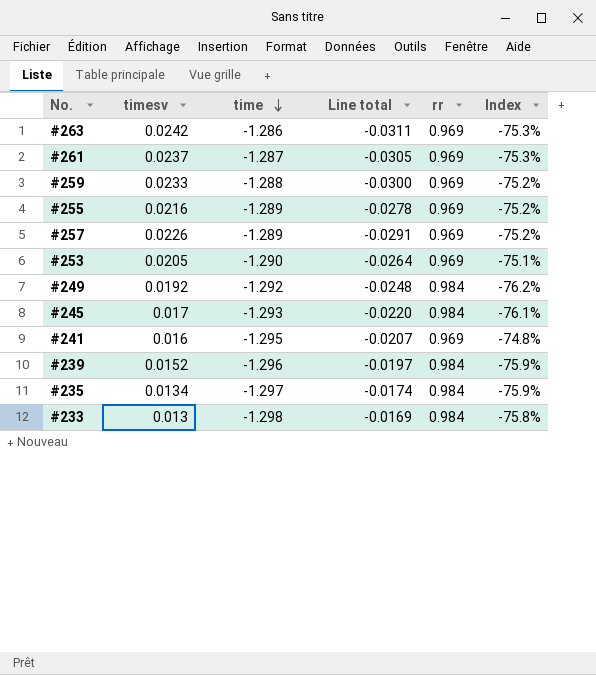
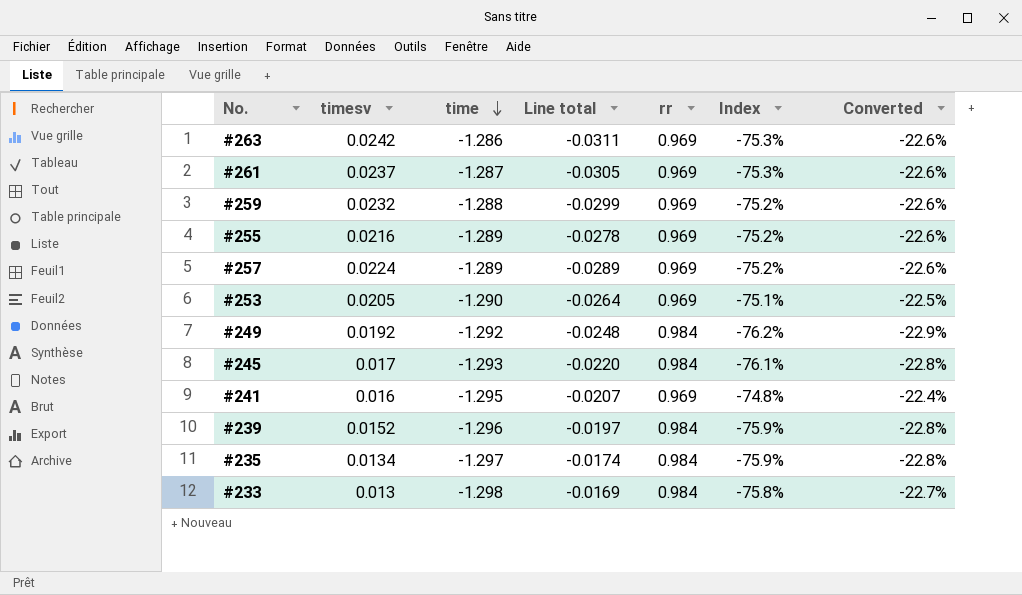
column Converted | formula: none -> [Index] * 0.3
#259 | timesv: 0.0233 -> 0.0232
#259 | Line total: -0.0300 -> -0.0299
#257 | timesv: 0.0226 -> 0.0224
#257 | Line total: -0.0291 -> -0.0289

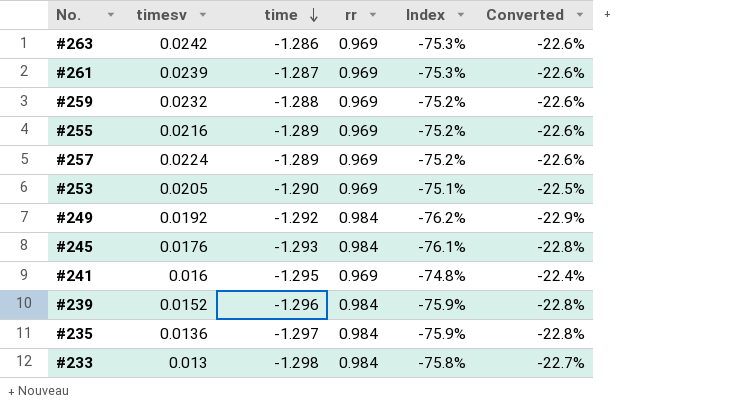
column Line total | formula: [timesv] * [time] -> none
#261 | timesv: 0.0237 -> 0.0239
#245 | timesv: 0.017 -> 0.0176
#235 | timesv: 0.0134 -> 0.0136

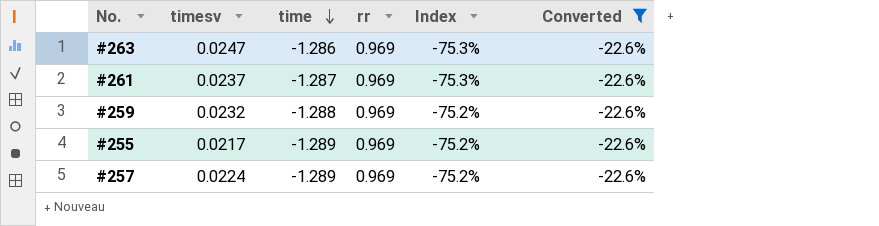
filter: none -> Converted = -22.6%
#263 | timesv: 0.0242 -> 0.0247
#261 | timesv: 0.0239 -> 0.0237
#255 | timesv: 0.0216 -> 0.0217

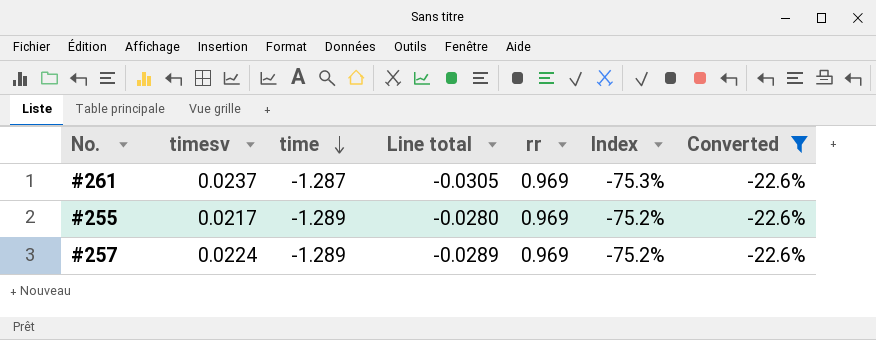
column Line total | formula: none -> [timesv] * [time]
row #263: 0.0247 | -1.286 | 0.969 | -75.3% | -22.6% -> none
row #259: 0.0232 | -1.288 | 0.969 | -75.2% | -22.6% -> none

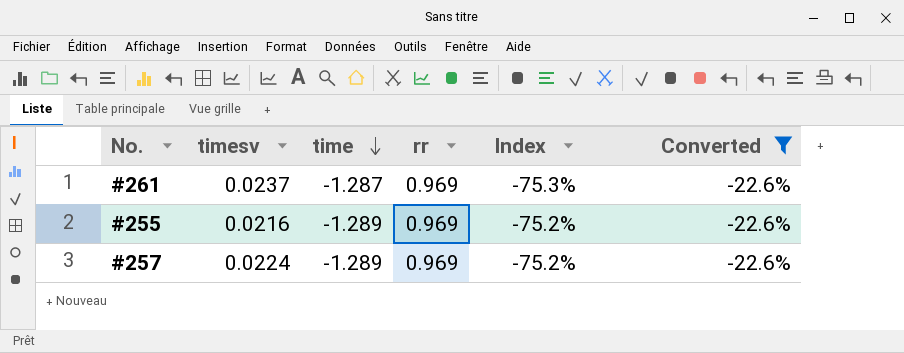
column Line total | formula: [timesv] * [time] -> none
#255 | timesv: 0.0217 -> 0.0216

